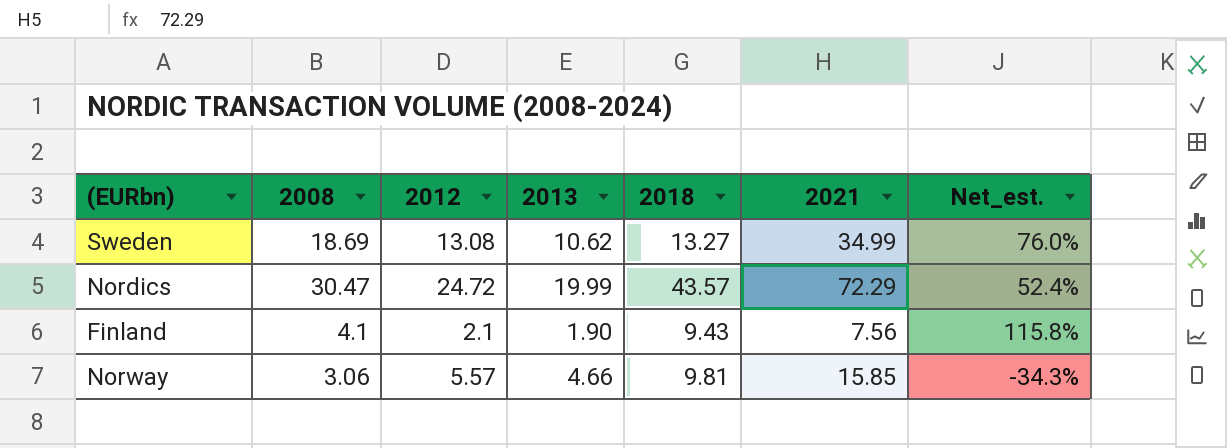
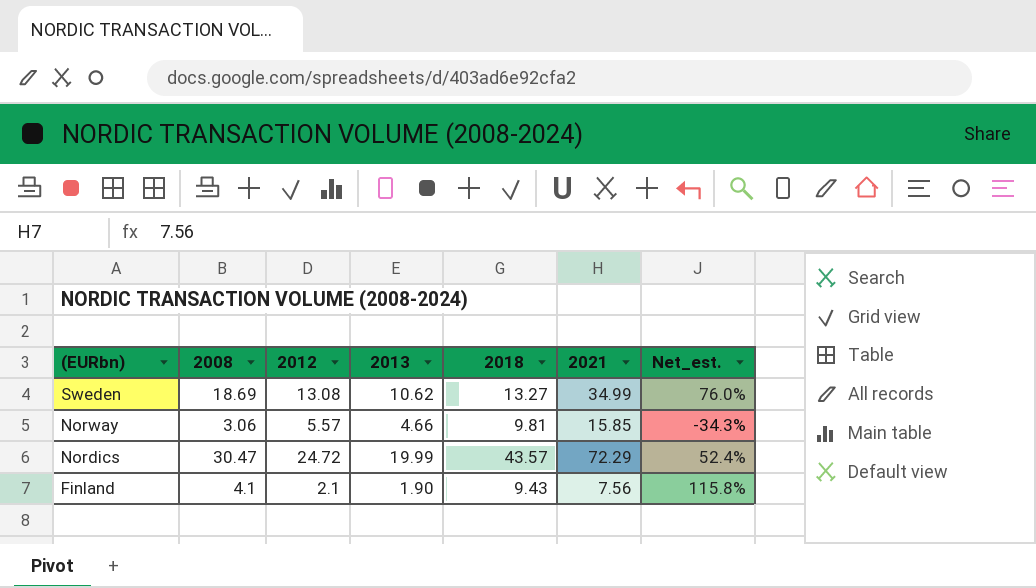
row order: none -> (EURbn) descending

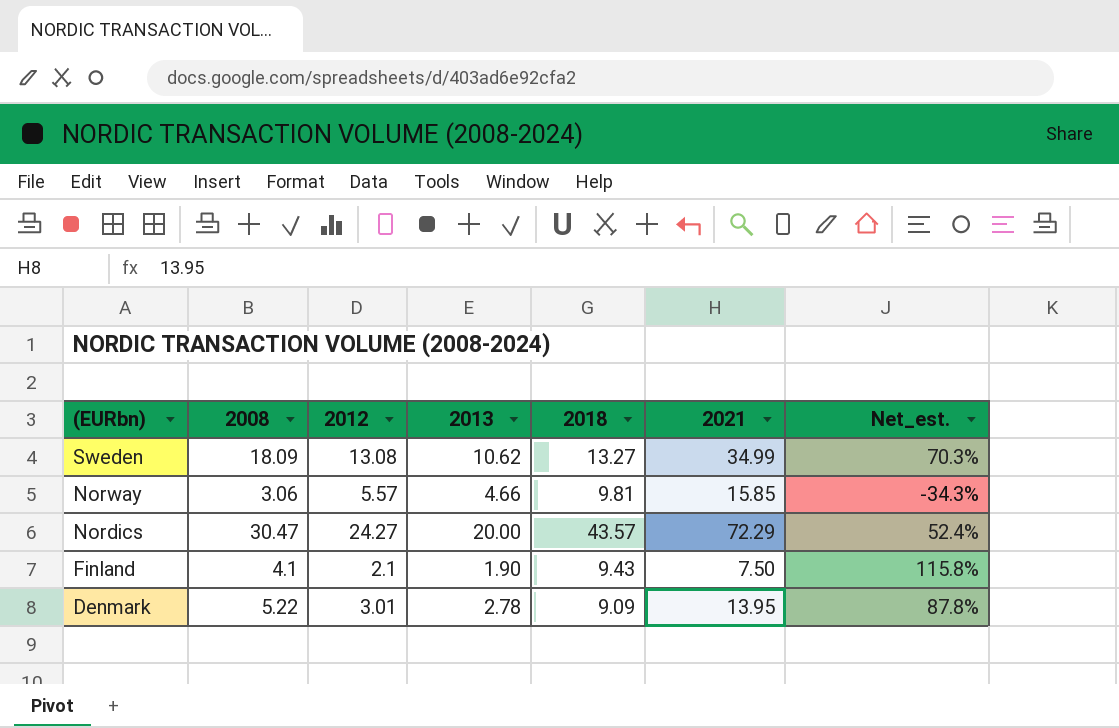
Sweden | 2008: 18.69 -> 18.09
Sweden | Net_est.: 76.0% -> 70.3%
Nordics | 2012: 24.72 -> 24.27
Nordics | 2013: 19.99 -> 20.00
Finland | 2021: 7.56 -> 7.50
row Denmark: none -> 5.22 | 3.01 | 2.78 | 9.09 | 13.95 | 87.8%

